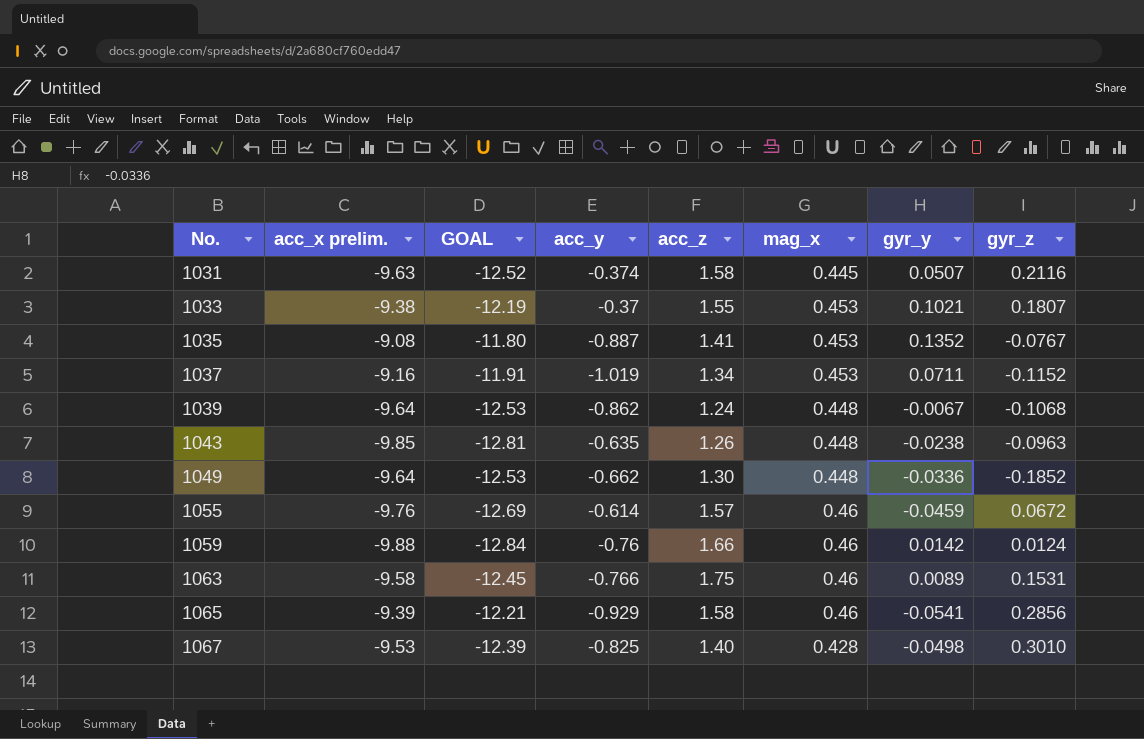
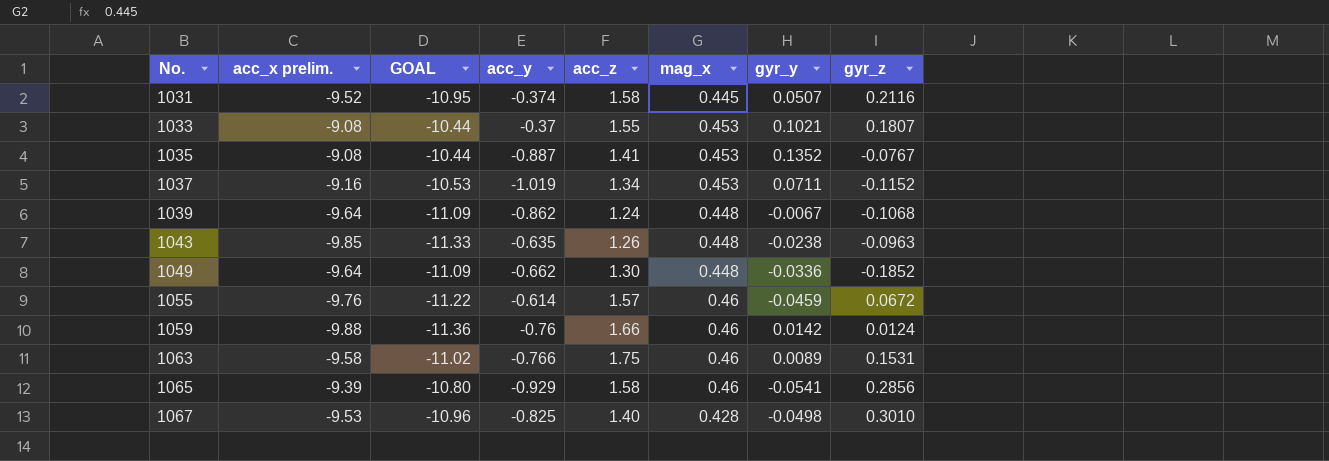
column GOAL | formula: [acc_x prelim.] * 1.3 -> [acc_x prelim.] * 1.15
1031 | acc_x prelim.: -9.63 -> -9.52
1033 | acc_x prelim.: -9.38 -> -9.08

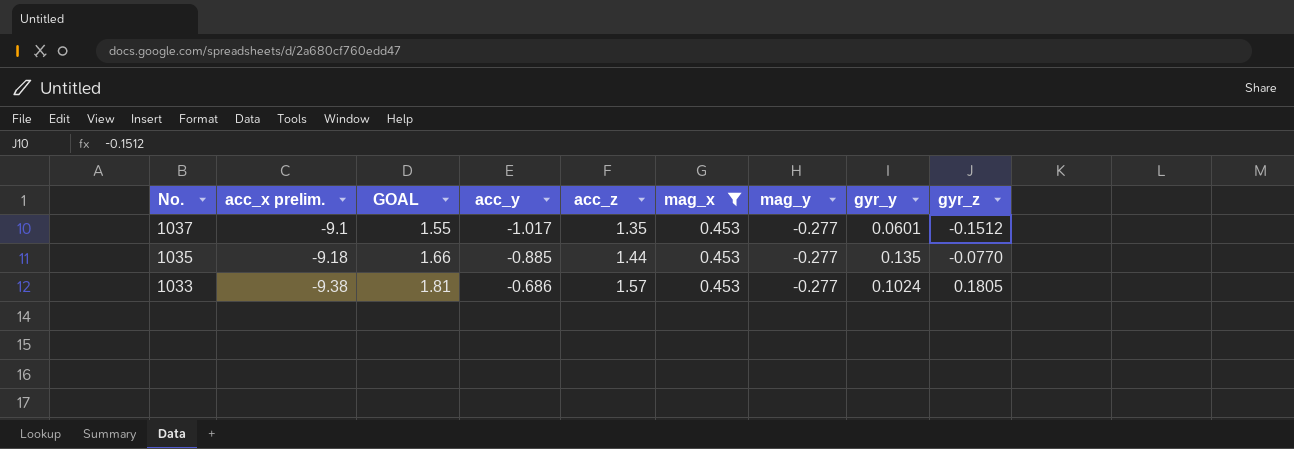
filter: none -> mag_x = 0.453
row order: No. ascending -> No. descending
column GOAL | formula: [acc_x prelim.] * 1.15 -> [acc_z] * 1.15
column mag_y | position: none -> 7
1037 | acc_x prelim.: -9.16 -> -9.1
1037 | acc_y: -1.019 -> -1.017
1037 | acc_z: 1.34 -> 1.35
1037 | gyr_y: 0.0711 -> 0.0601
1037 | gyr_z: -0.1152 -> -0.1512
1035 | acc_x prelim.: -9.08 -> -9.18
1035 | acc_y: -0.887 -> -0.885
1035 | acc_z: 1.41 -> 1.44
1035 | gyr_y: 0.1352 -> 0.135
1035 | gyr_z: -0.0767 -> -0.0770
1033 | acc_x prelim.: -9.08 -> -9.38
1033 | acc_y: -0.37 -> -0.686
1033 | acc_z: 1.55 -> 1.57
1033 | gyr_y: 0.1021 -> 0.1024
1033 | gyr_z: 0.1807 -> 0.1805

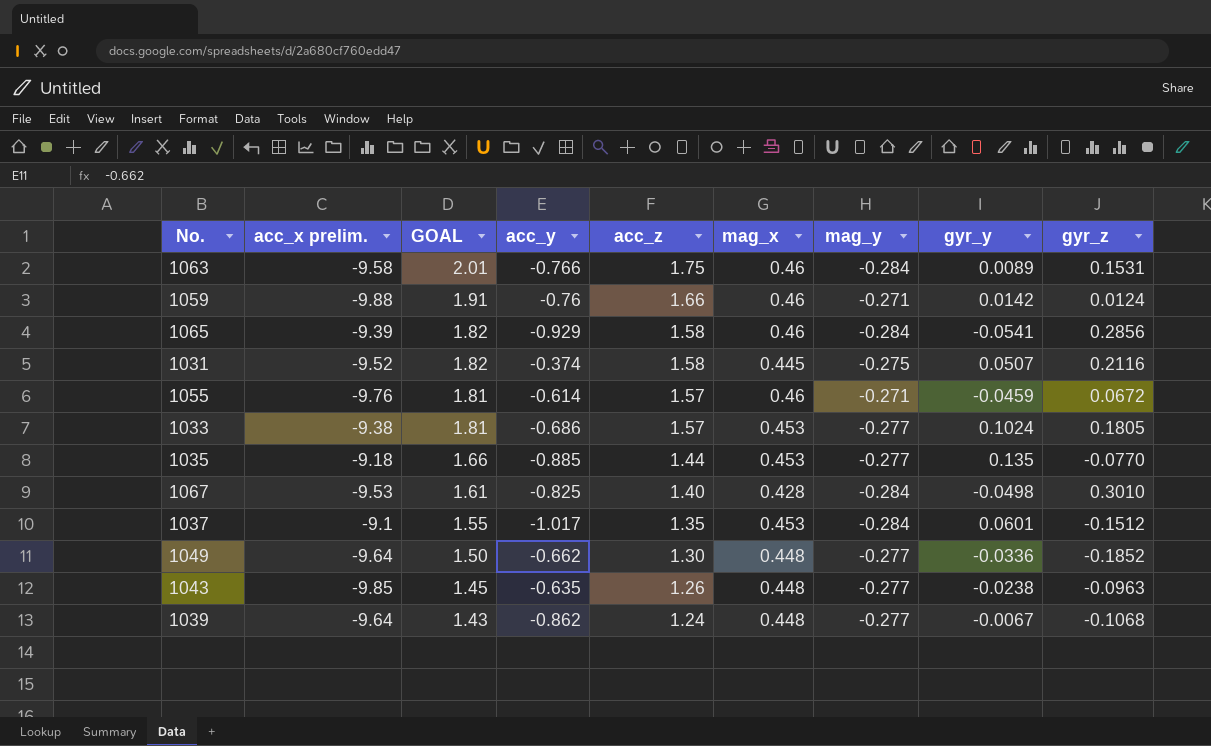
filter: mag_x = 0.453 -> none
row order: No. descending -> GOAL descending
1037 | mag_y: -0.277 -> -0.284

